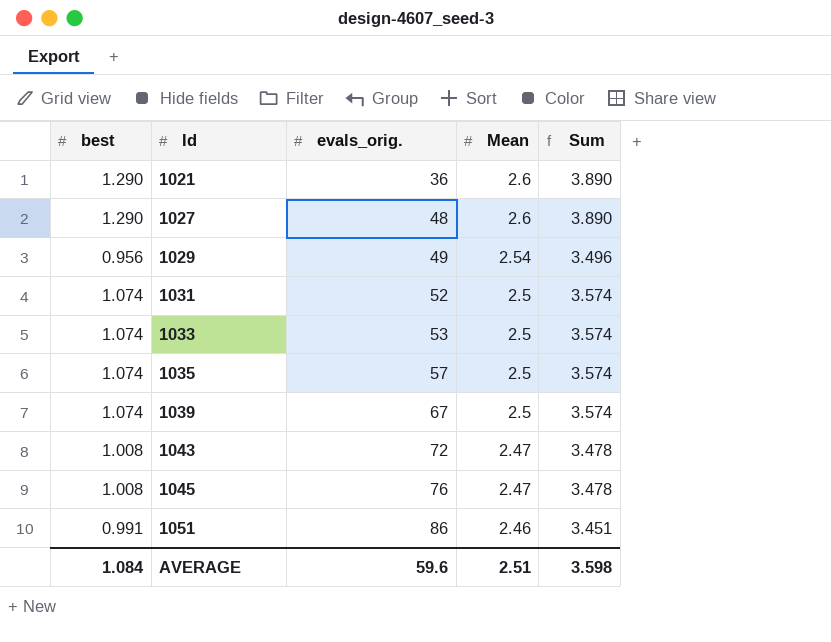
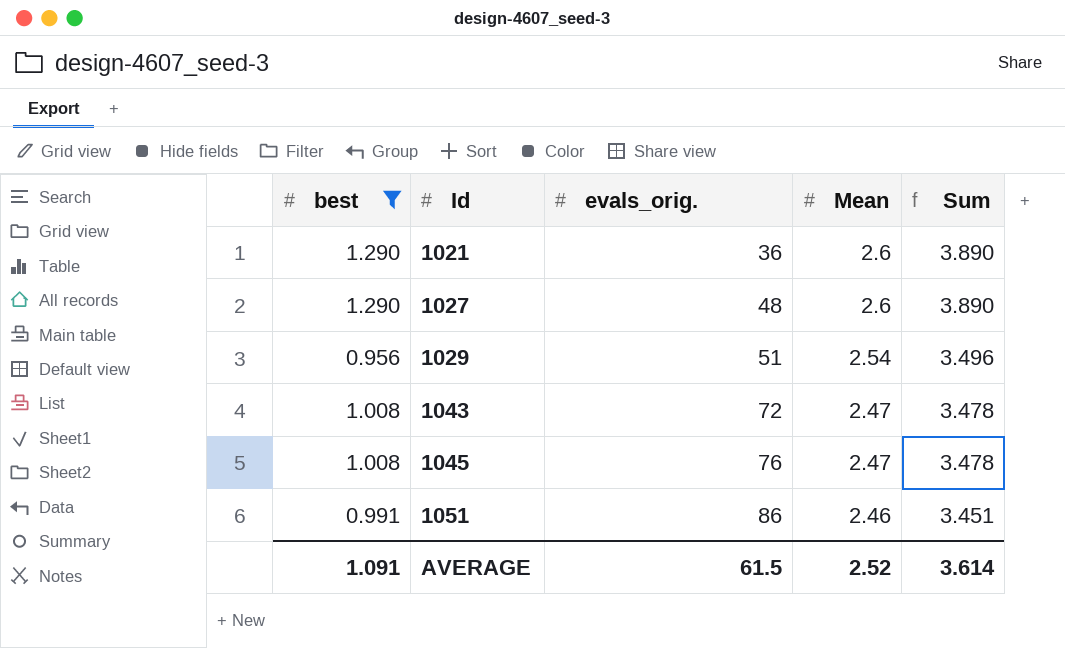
filter: none -> best != 1.074
1029 | evals_orig.: 49 -> 51
AVERAGE | best: 1.084 -> 1.091
AVERAGE | evals_orig.: 59.6 -> 61.5
AVERAGE | Mean: 2.51 -> 2.52
AVERAGE | Sum: 3.598 -> 3.614

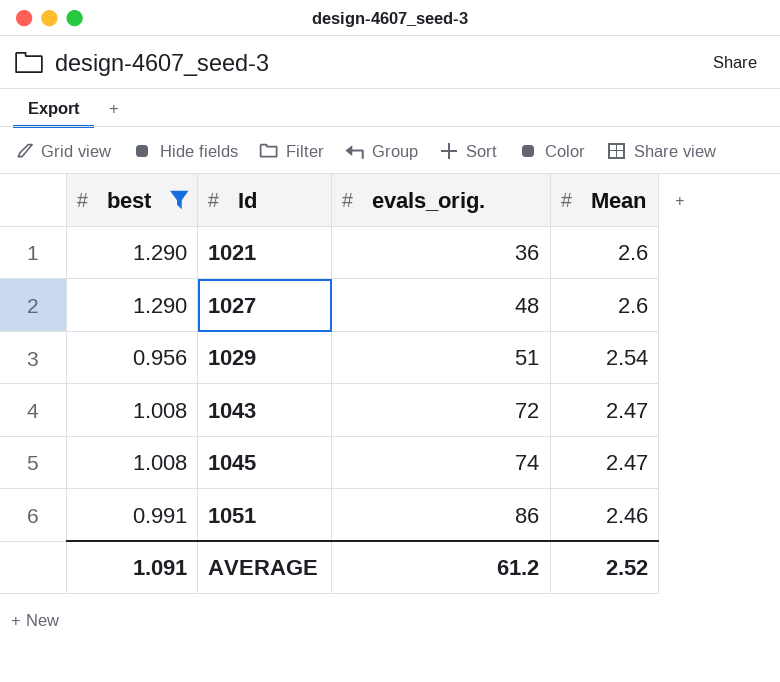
column Sum | formula: [best] + [Mean] -> none
1045 | evals_orig.: 76 -> 74
AVERAGE | evals_orig.: 61.5 -> 61.2

